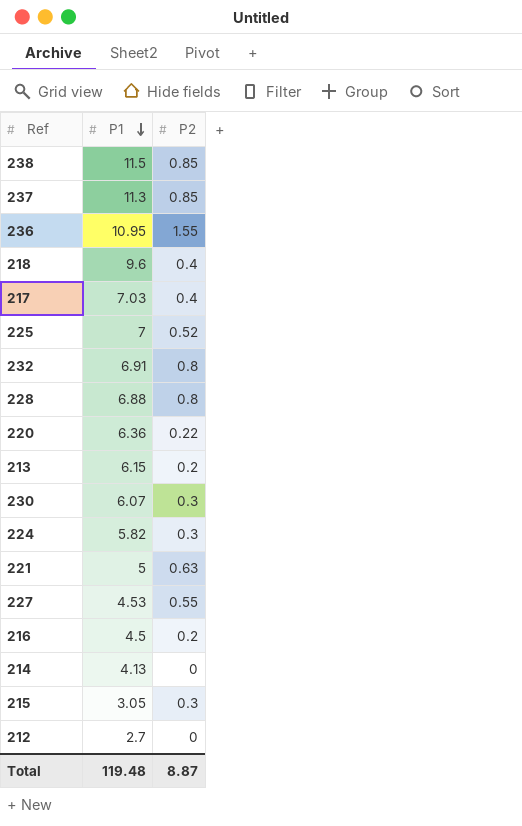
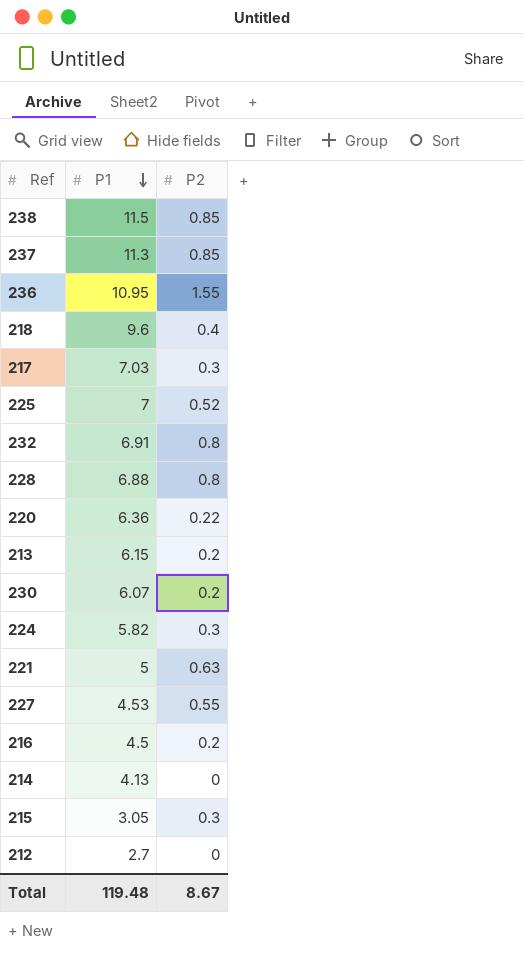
217 | P2: 0.4 -> 0.3
230 | P2: 0.3 -> 0.2
Total | P2: 8.87 -> 8.67

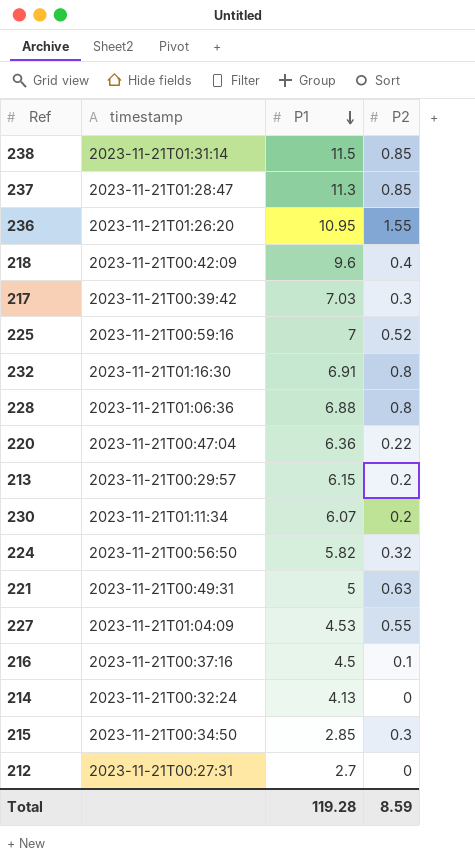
column timestamp | position: none -> 2
224 | P2: 0.3 -> 0.32
216 | P2: 0.2 -> 0.1
215 | P1: 3.05 -> 2.85
Total | P1: 119.48 -> 119.28
Total | P2: 8.67 -> 8.59

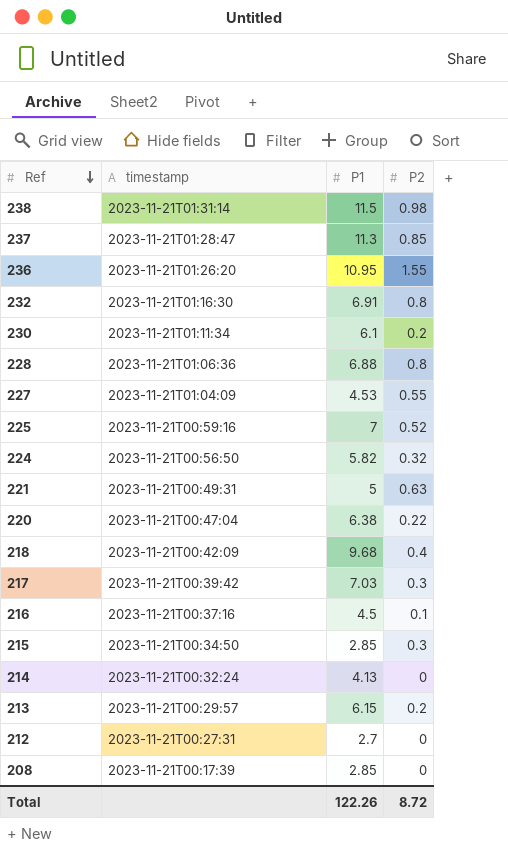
row order: P1 descending -> Ref descending
238 | P2: 0.85 -> 0.98
230 | P1: 6.07 -> 6.1
220 | P1: 6.36 -> 6.38
218 | P1: 9.6 -> 9.68
row 208: none -> 2023-11-21T00:17:39 | 2.85 | 0
Total | P1: 119.28 -> 122.26
Total | P2: 8.59 -> 8.72

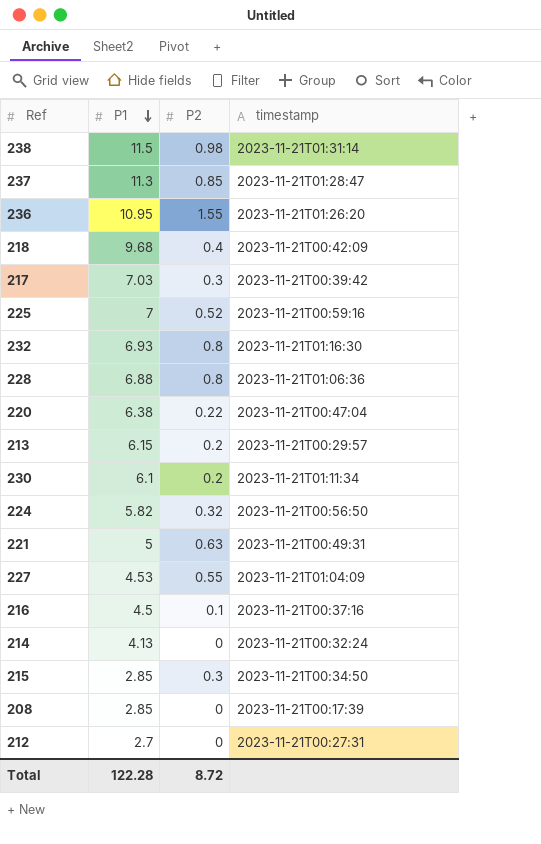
row order: Ref descending -> P1 descending
column timestamp | position: 2 -> 4
232 | P1: 6.91 -> 6.93
Total | P1: 122.26 -> 122.28

